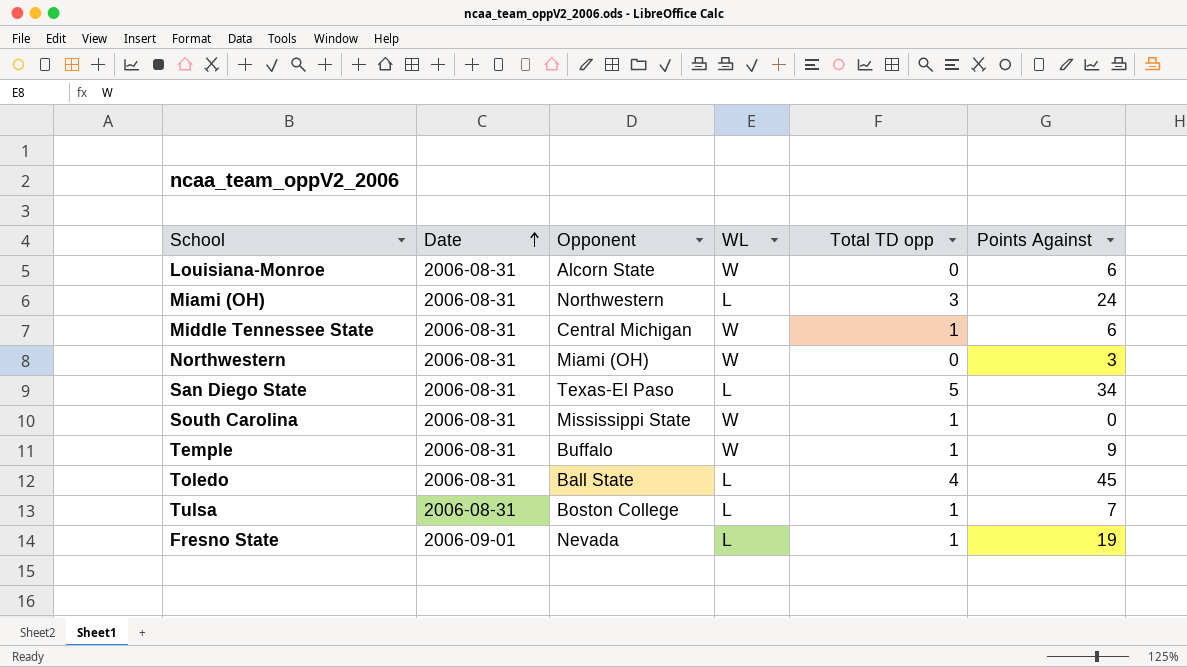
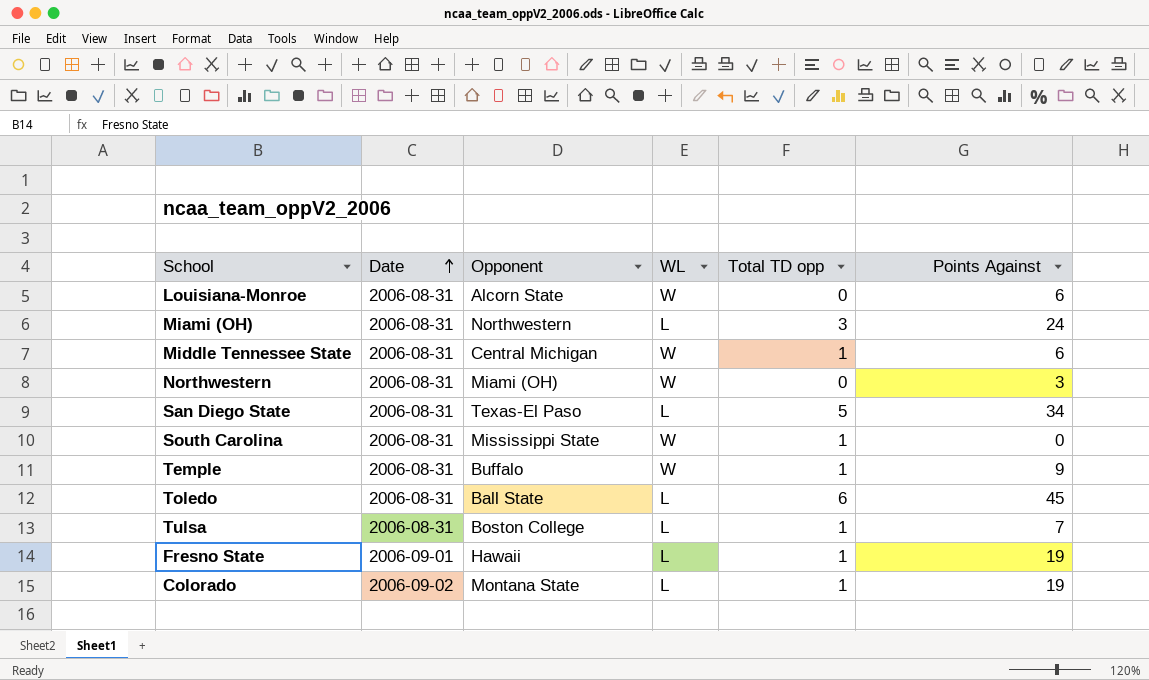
Toledo | Total TD opp: 4 -> 6
Fresno State | Opponent: Nevada -> Hawaii
row Colorado: none -> 2006-09-02 | Montana State | L | 1 | 19

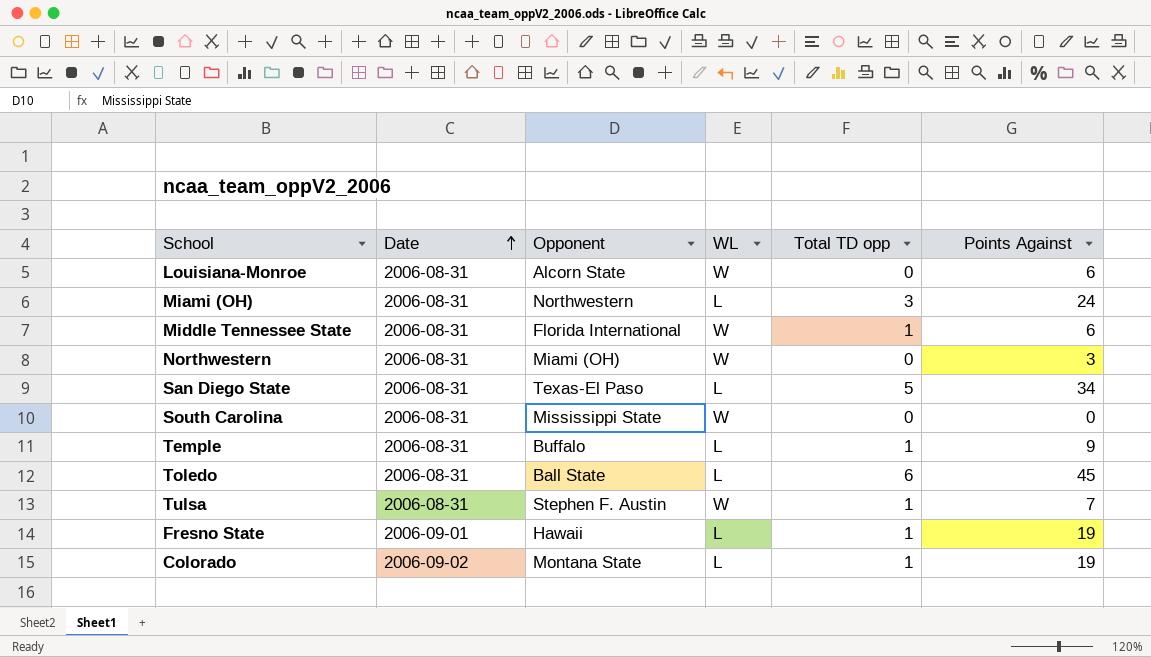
Middle Tennessee State | Opponent: Central Michigan -> Florida International
South Carolina | Total TD opp: 1 -> 0
Temple | WL: W -> L
Tulsa | Opponent: Boston College -> Stephen F. Austin
Tulsa | WL: L -> W

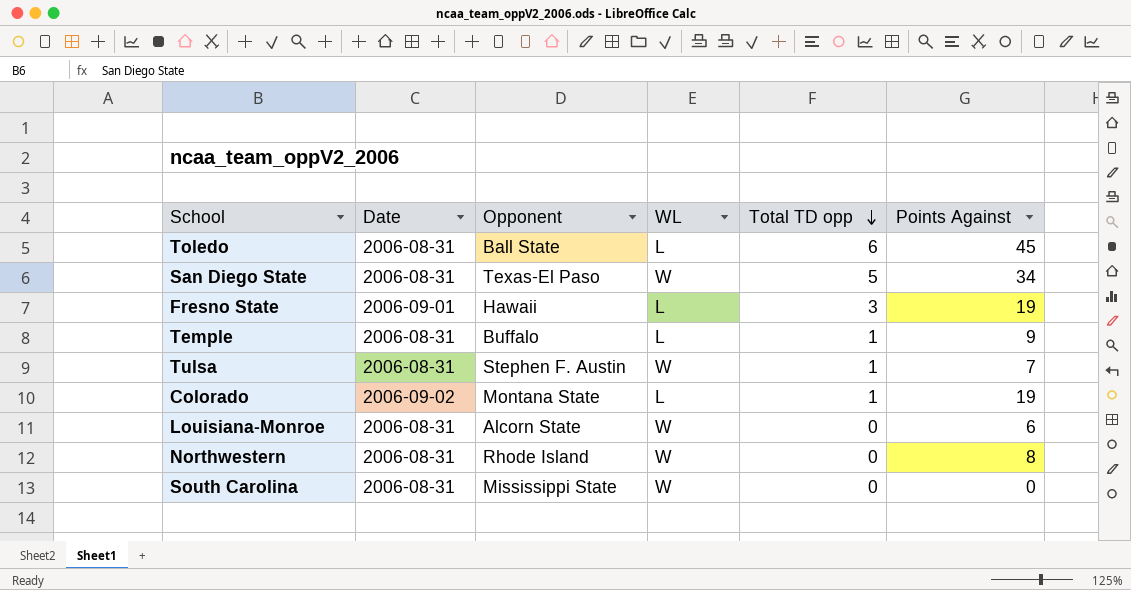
row order: Date ascending -> Total TD opp descending
row Miami (OH): 2006-08-31 | Northwestern | L | 3 | 24 -> none
row Middle Tennessee State: 2006-08-31 | Florida International | W | 1 | 6 -> none
San Diego State | WL: L -> W
Fresno State | Total TD opp: 1 -> 3
Northwestern | Opponent: Miami (OH) -> Rhode Island
Northwestern | Points Against: 3 -> 8

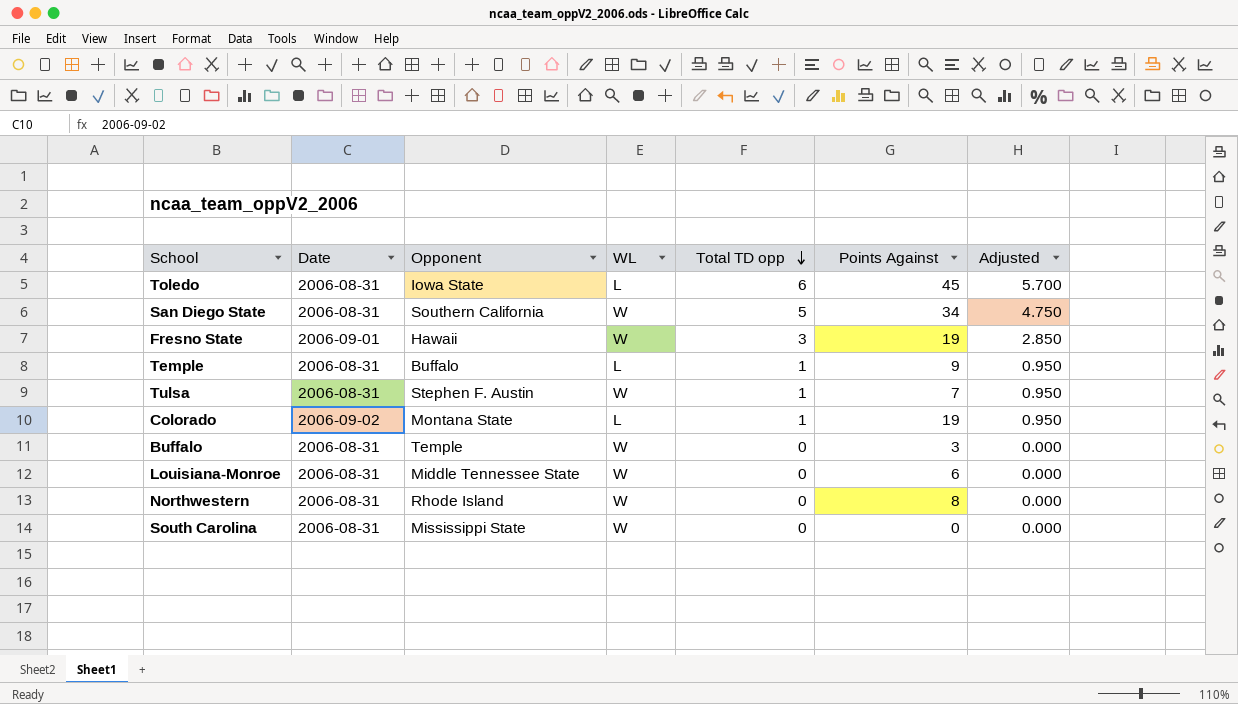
column Adjusted | formula: none -> [Total TD opp] * 0.95
Toledo | Opponent: Ball State -> Iowa State
San Diego State | Opponent: Texas-El Paso -> Southern California
Fresno State | WL: L -> W
row Buffalo: none -> 2006-08-31 | Temple | W | 0 | 3 | 0.000
Louisiana-Monroe | Opponent: Alcorn State -> Middle Tennessee State

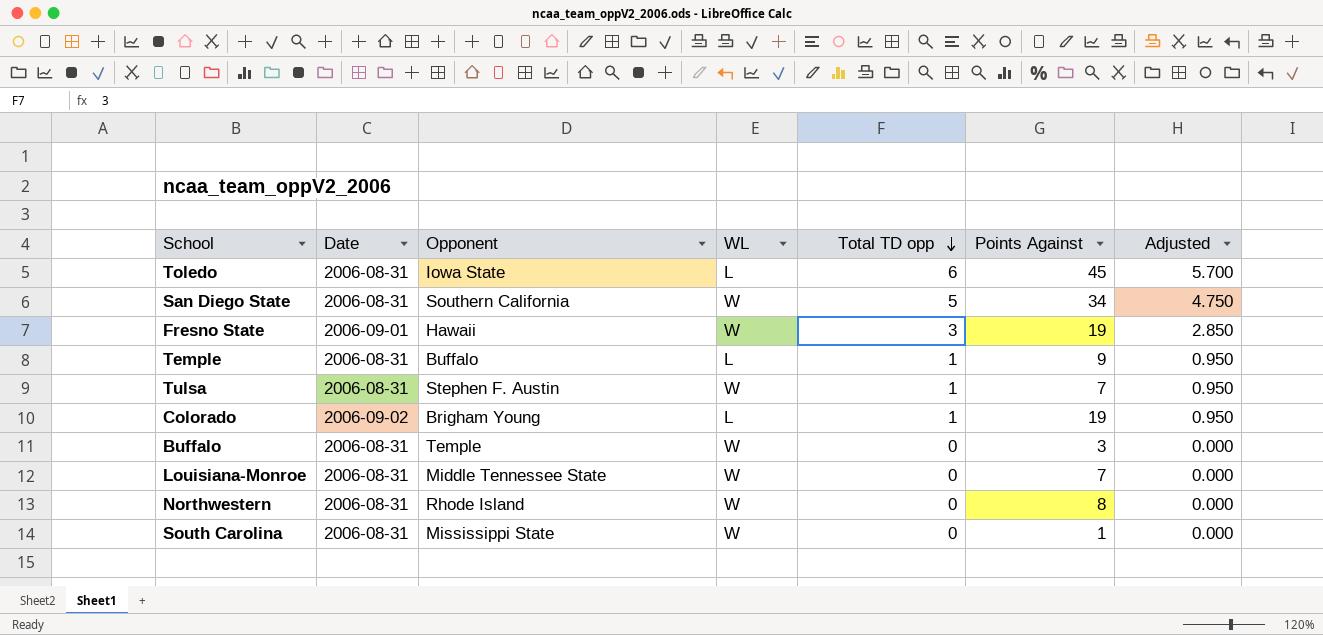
Colorado | Opponent: Montana State -> Brigham Young
Louisiana-Monroe | Points Against: 6 -> 7
South Carolina | Points Against: 0 -> 1

